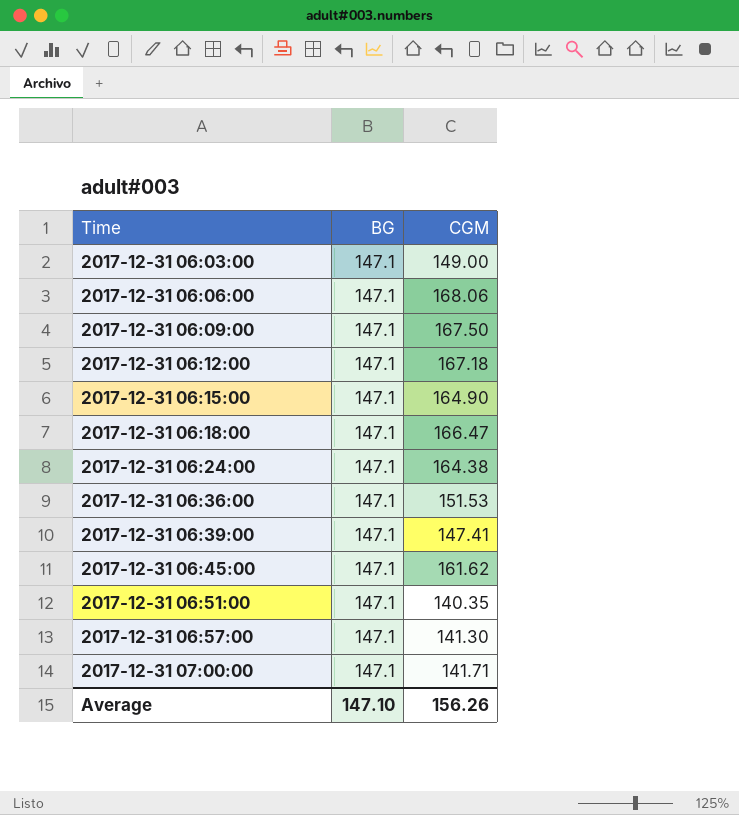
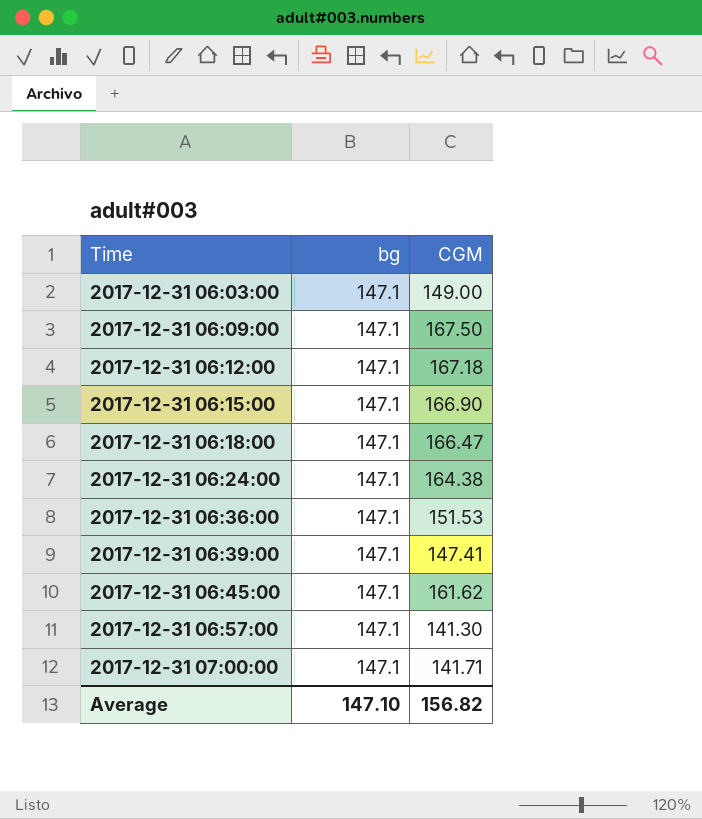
column name: BG -> bg
row 2017-12-31 06:06:00: 147.1 | 168.06 -> none
row 2017-12-31 06:51:00: 147.1 | 140.35 -> none
2017-12-31 06:15:00 | CGM: 164.90 -> 166.90
Average | CGM: 156.26 -> 156.82

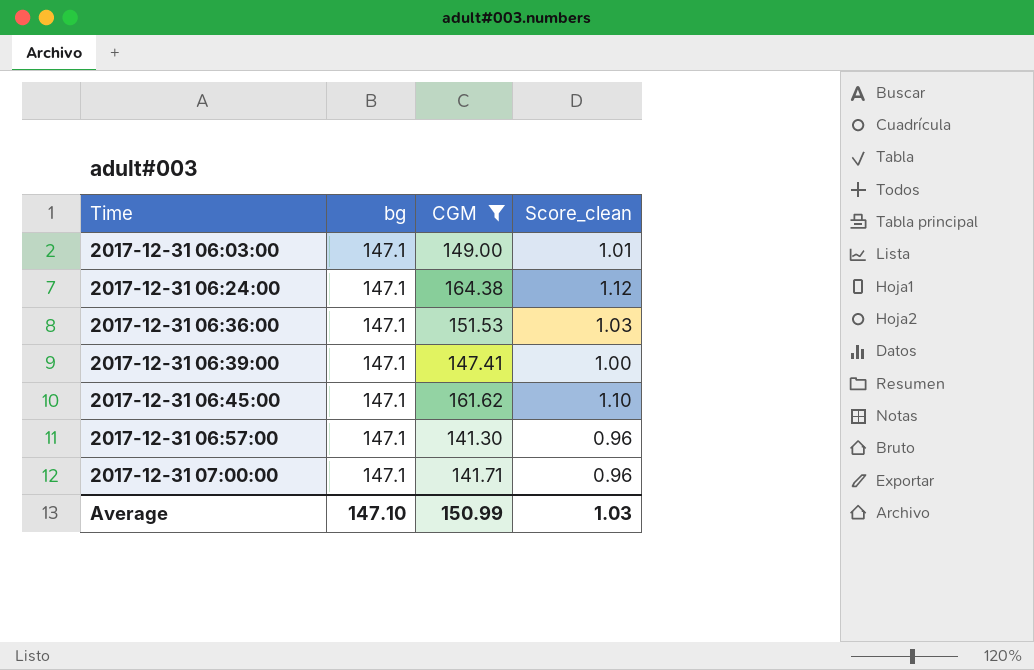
filter: none -> CGM <= 164.38
column Score_clean | formula: none -> [CGM] / [bg]
Average | CGM: 156.82 -> 150.99

